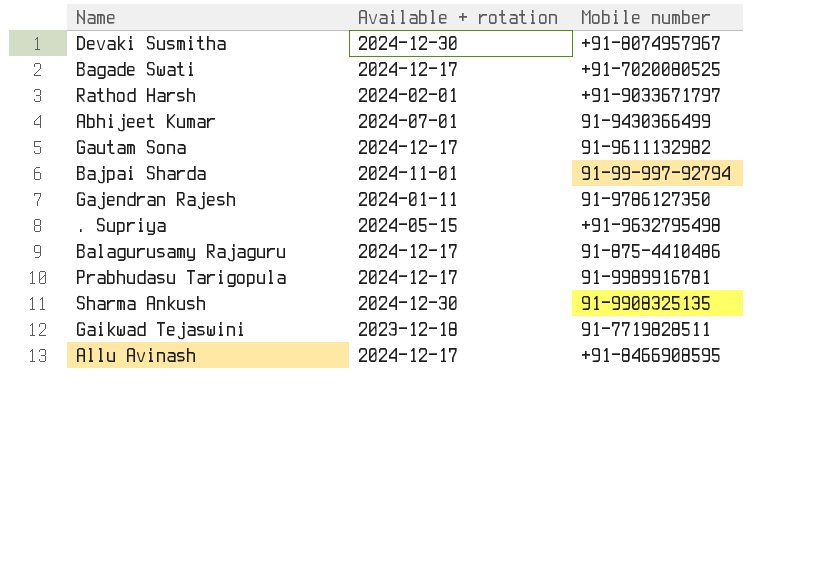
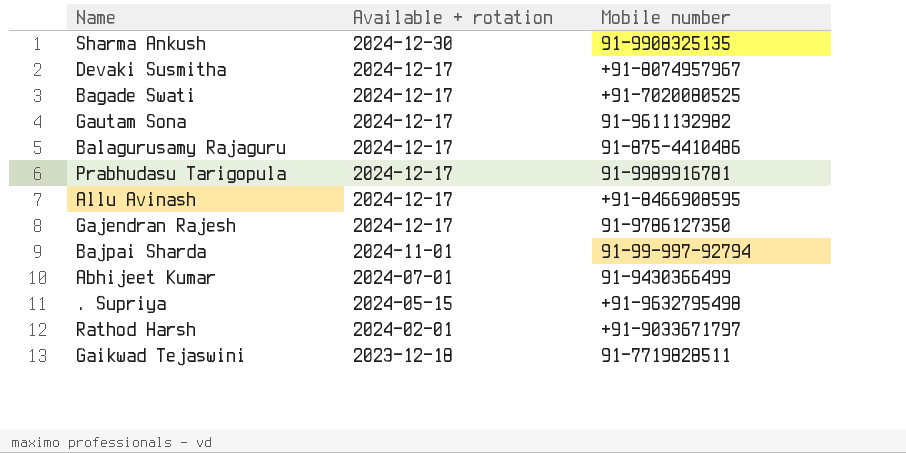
row order: none -> Available + rotation descending
Devaki Susmitha | Available + rotation: 2024-12-30 -> 2024-12-17
Gajendran Rajesh | Available + rotation: 2024-01-11 -> 2024-12-17

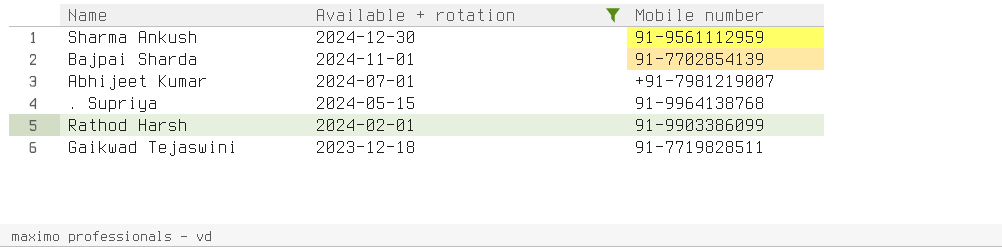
filter: none -> Available + rotation != 2024-12-17
Sharma Ankush | Mobile number: 91-9908325135 -> 91-9561112959
Bajpai Sharda | Mobile number: 91-99-997-92794 -> 91-7702854139
Abhijeet Kumar | Mobile number: 91-9430366499 -> +91-7981219007
. Supriya | Mobile number: +91-9632795498 -> 91-9964138768
Rathod Harsh | Mobile number: +91-9033671797 -> 91-9903386099

